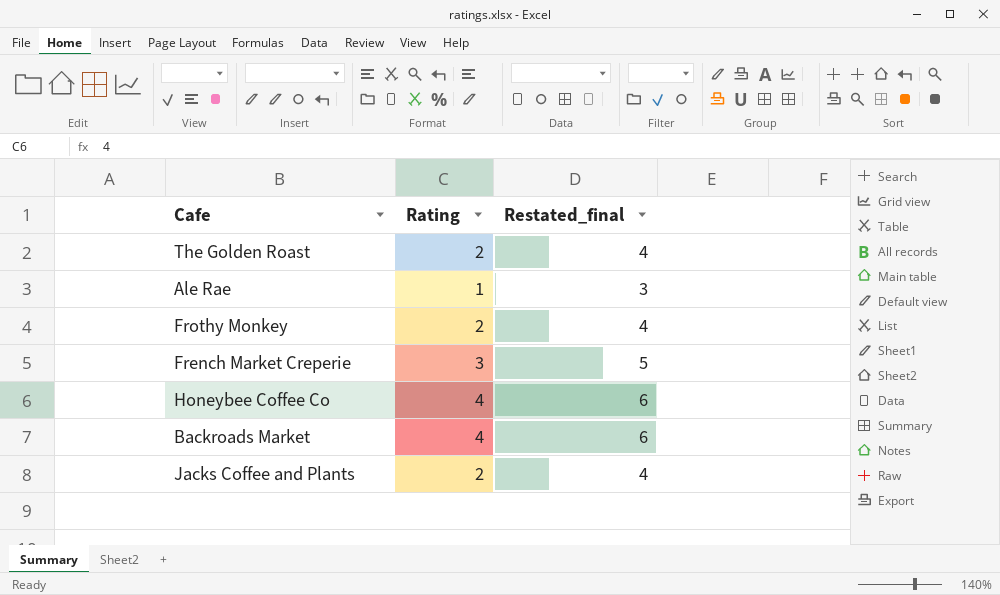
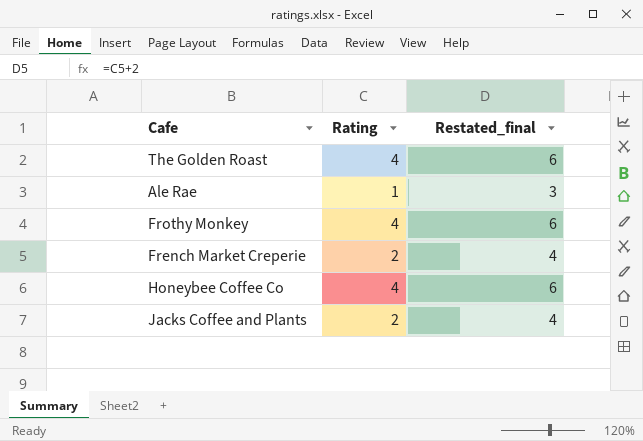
row Backroads Market: 4 | 6 -> none
The Golden Roast | Rating: 2 -> 4
The Golden Roast | Restated_final: 4 -> 6
Frothy Monkey | Rating: 2 -> 4
Frothy Monkey | Restated_final: 4 -> 6
French Market Creperie | Rating: 3 -> 2
French Market Creperie | Restated_final: 5 -> 4

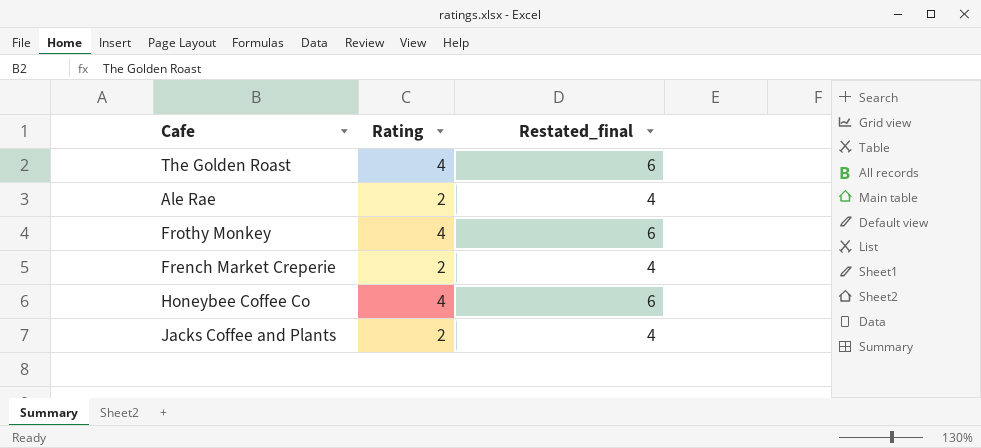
Ale Rae | Rating: 1 -> 2
Ale Rae | Restated_final: 3 -> 4

